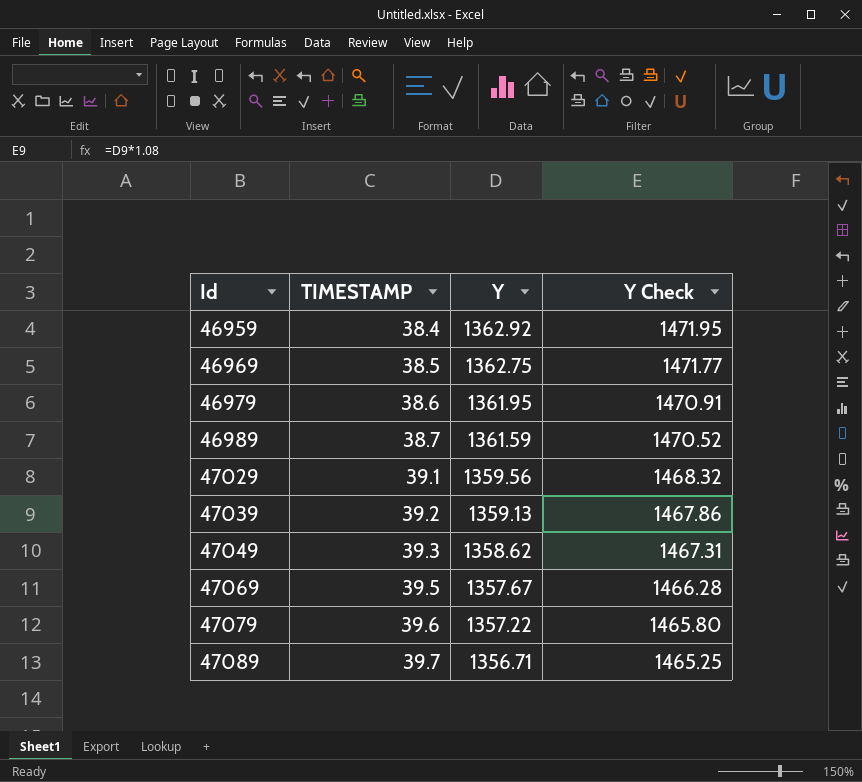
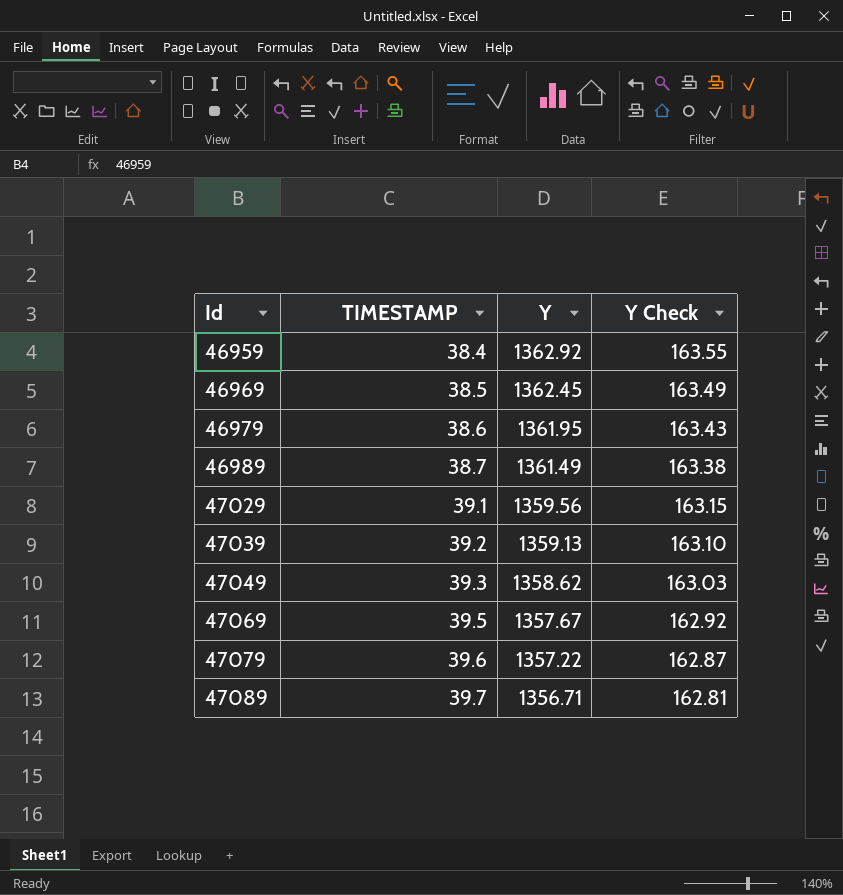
column Y Check | formula: [Y] * 1.08 -> [Y] * 0.12
46969 | Y: 1362.75 -> 1362.45
46989 | Y: 1361.59 -> 1361.49

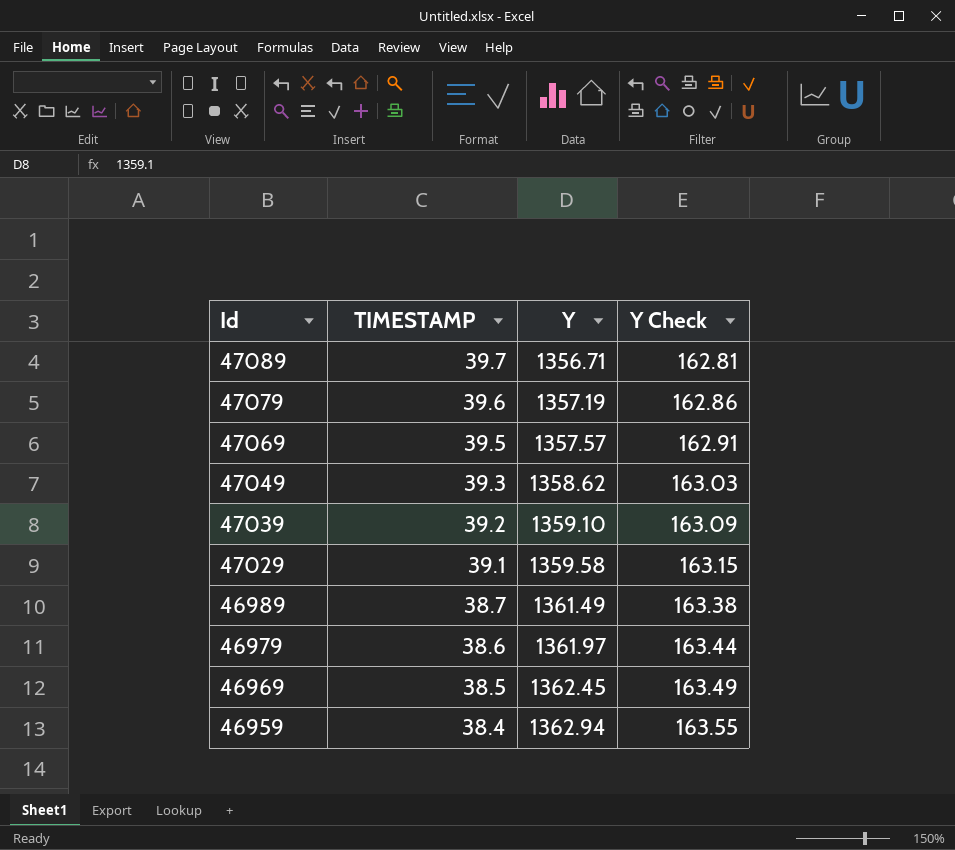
row order: Id ascending -> Id descending
47079 | Y: 1357.22 -> 1357.19
47079 | Y Check: 162.87 -> 162.86
47069 | Y: 1357.67 -> 1357.57
47069 | Y Check: 162.92 -> 162.91
47039 | Y: 1359.13 -> 1359.10
47039 | Y Check: 163.10 -> 163.09
47029 | Y: 1359.56 -> 1359.58
46979 | Y: 1361.95 -> 1361.97
46979 | Y Check: 163.43 -> 163.44
46959 | Y: 1362.92 -> 1362.94

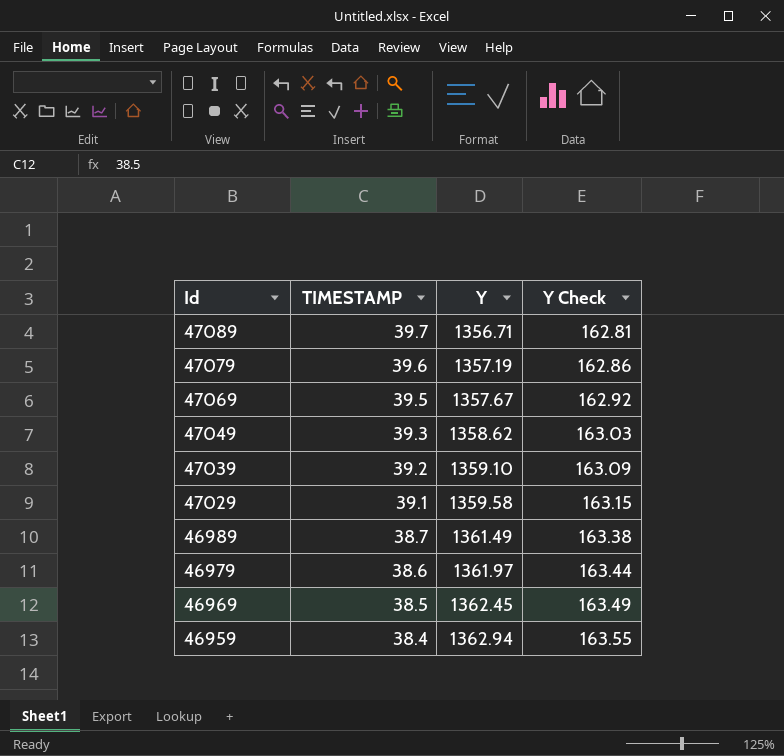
47069 | Y: 1357.57 -> 1357.67
47069 | Y Check: 162.91 -> 162.92

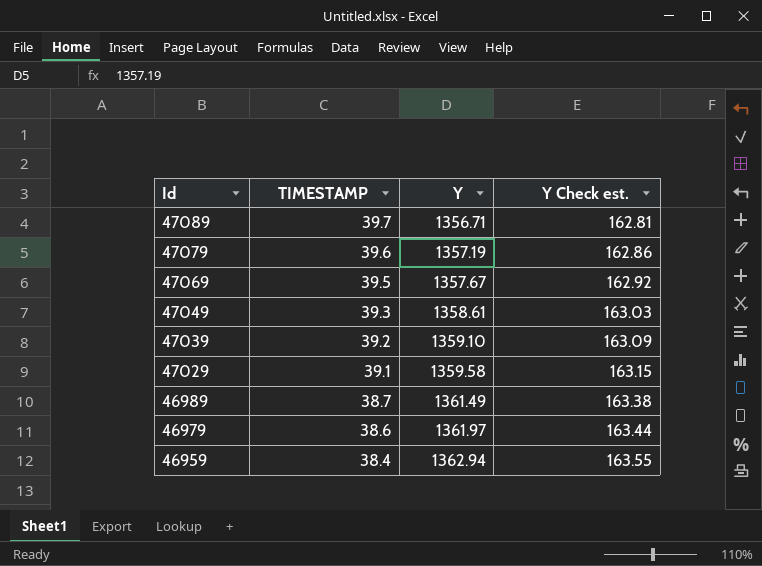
column name: Y Check -> Y Check est.
row 46969: 38.5 | 1362.45 | 163.49 -> none
47049 | Y: 1358.62 -> 1358.61

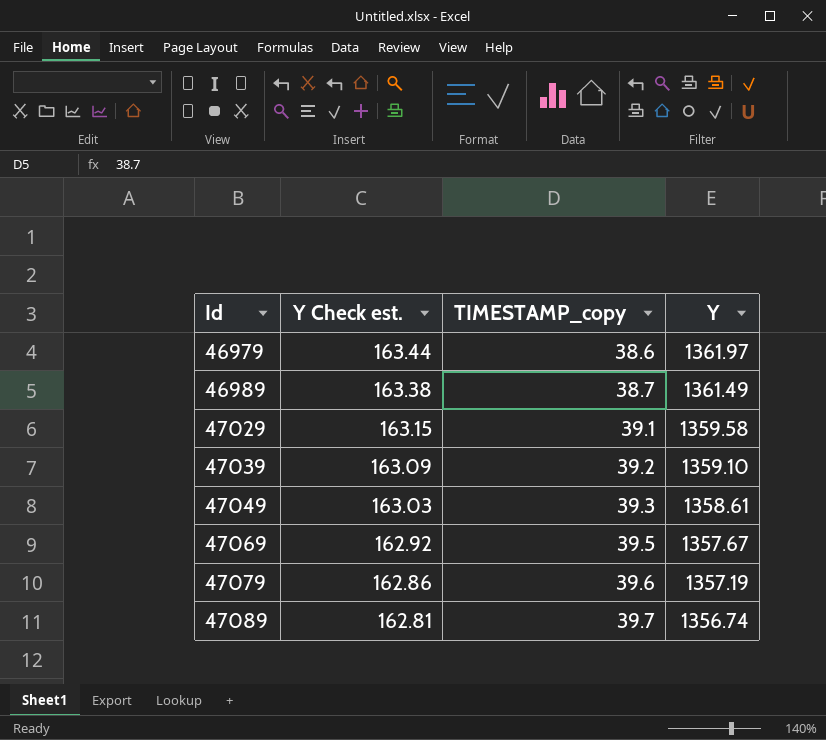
row order: Id descending -> Id ascending
column Y Check est. | position: 4 -> 2
column name: TIMESTAMP -> TIMESTAMP_copy
row 46959: 38.4 | 1362.94 | 163.55 -> none
47089 | Y: 1356.71 -> 1356.74

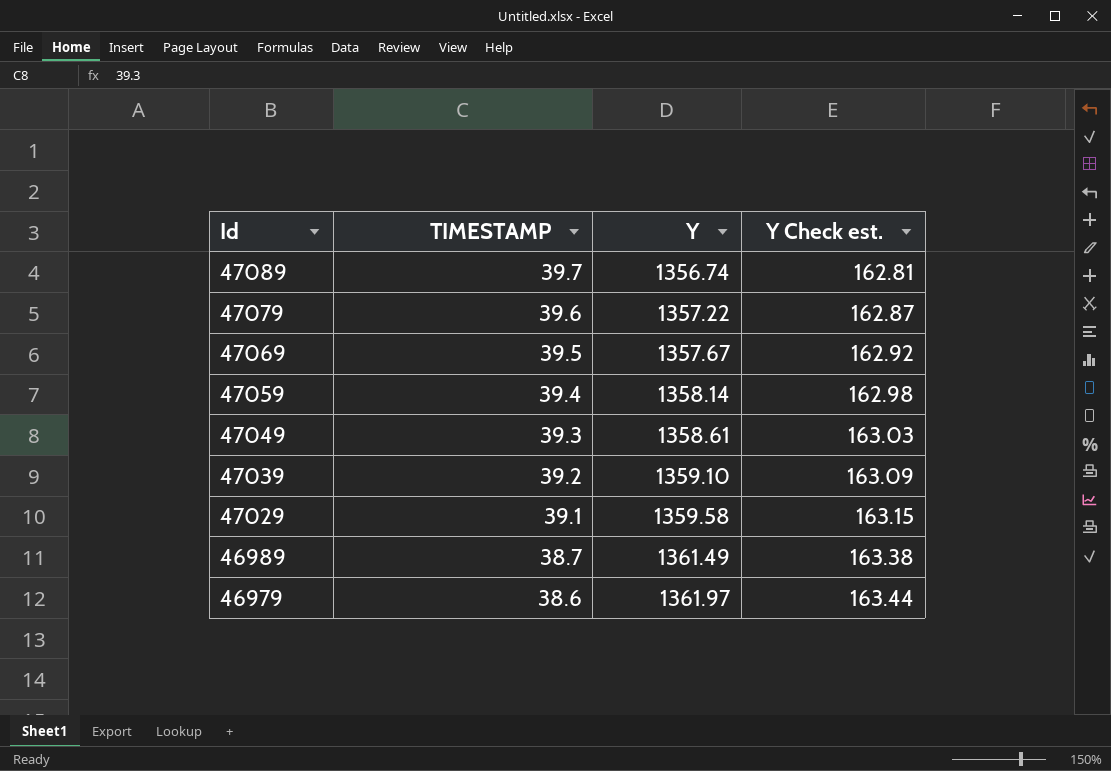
row order: Id ascending -> Id descending
column name: TIMESTAMP_copy -> TIMESTAMP
column Y Check est. | position: 2 -> 4
47079 | Y: 1357.19 -> 1357.22
47079 | Y Check est.: 162.86 -> 162.87
row 47059: none -> 39.4 | 1358.14 | 162.98

